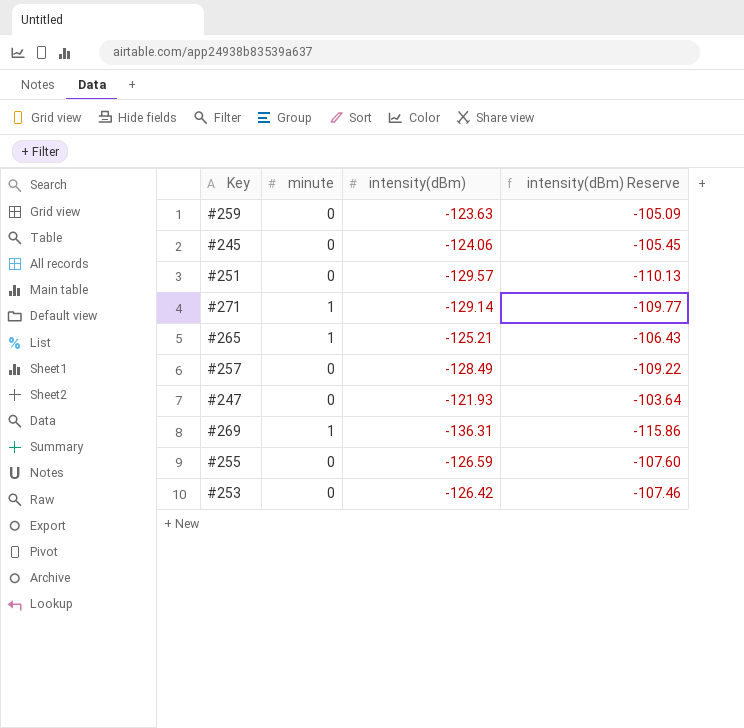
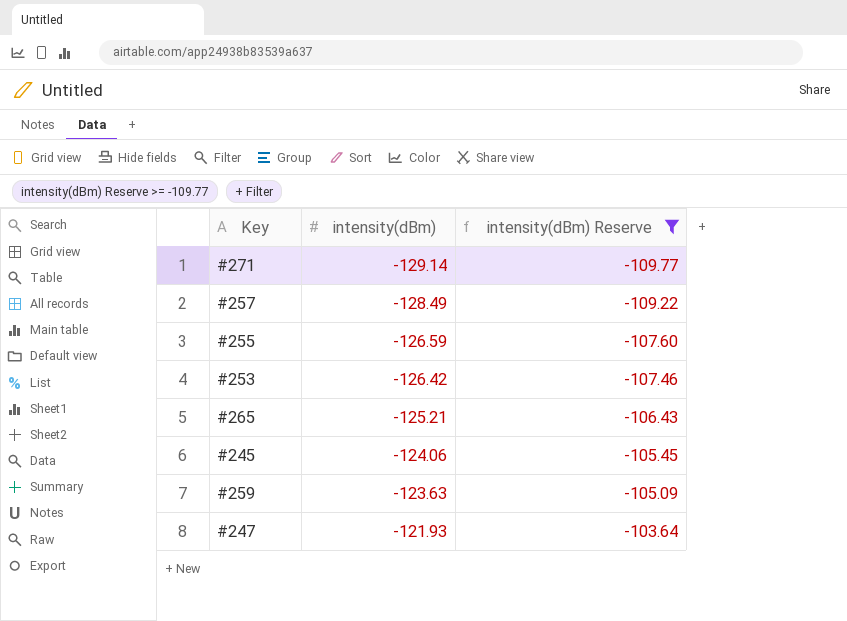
filter: none -> intensity(dBm) Reserve >= -109.77
row order: none -> intensity(dBm) ascending
column minute | position: 2 -> none

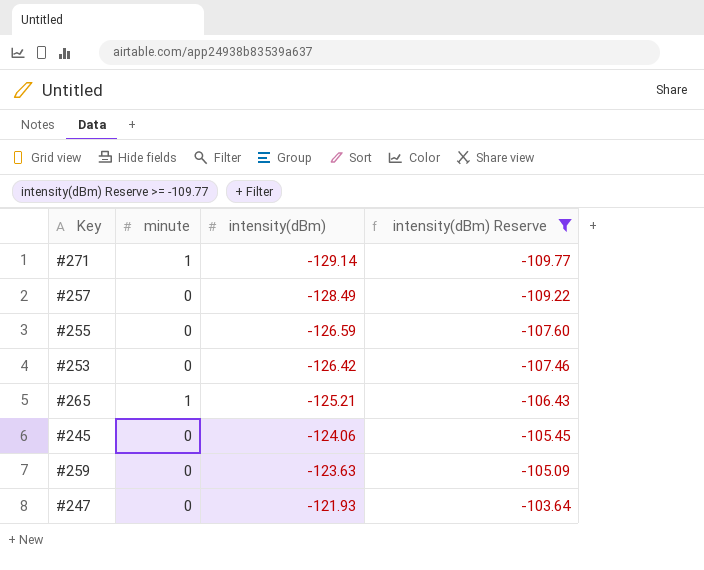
column minute | position: none -> 2

